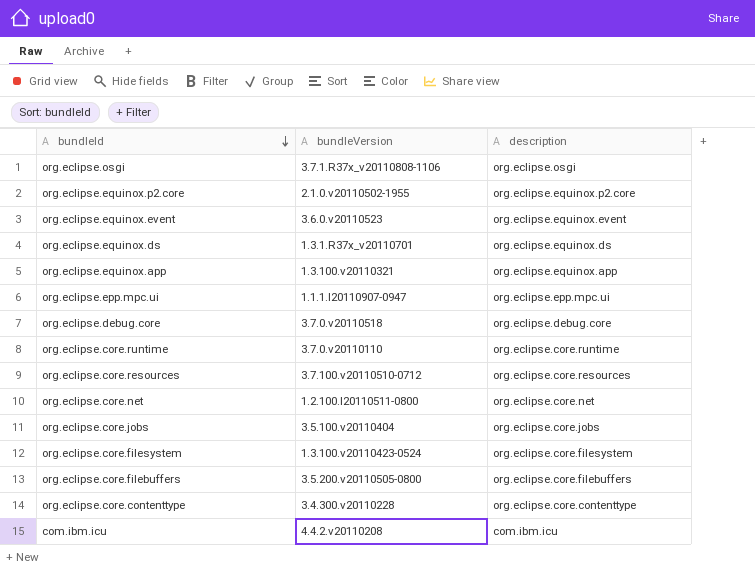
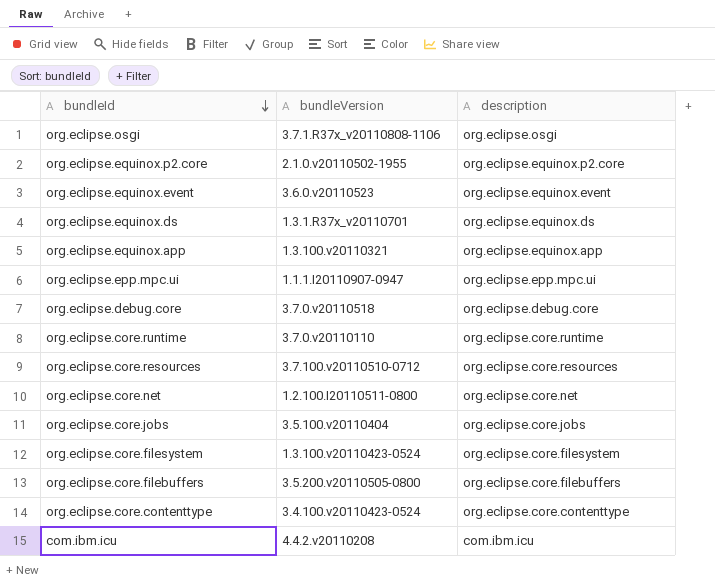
org.eclipse.core.contenttype | bundleVersion: 3.4.300.v20110228 -> 3.4.100.v20110423-0524

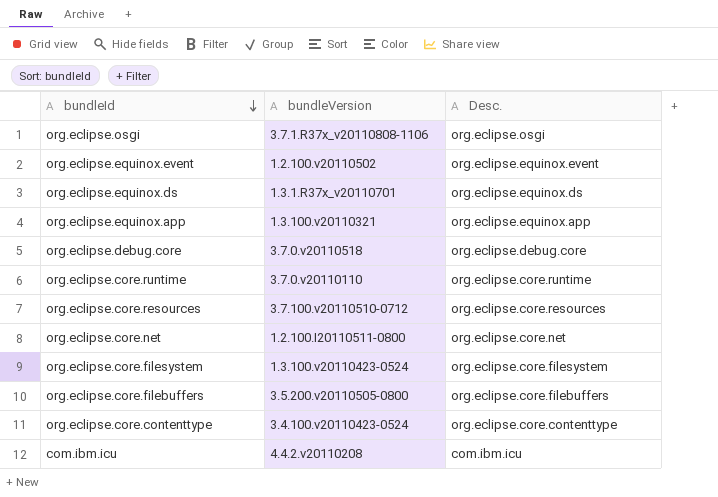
column name: description -> Desc.
row org.eclipse.equinox.p2.core: 2.1.0.v20110502-1955 | org.eclipse.equinox.p2.core -> none
row org.eclipse.epp.mpc.ui: 1.1.1.I20110907-0947 | org.eclipse.epp.mpc.ui -> none
row org.eclipse.core.jobs: 3.5.100.v20110404 | org.eclipse.core.jobs -> none
org.eclipse.equinox.event | bundleVersion: 3.6.0.v20110523 -> 1.2.100.v20110502

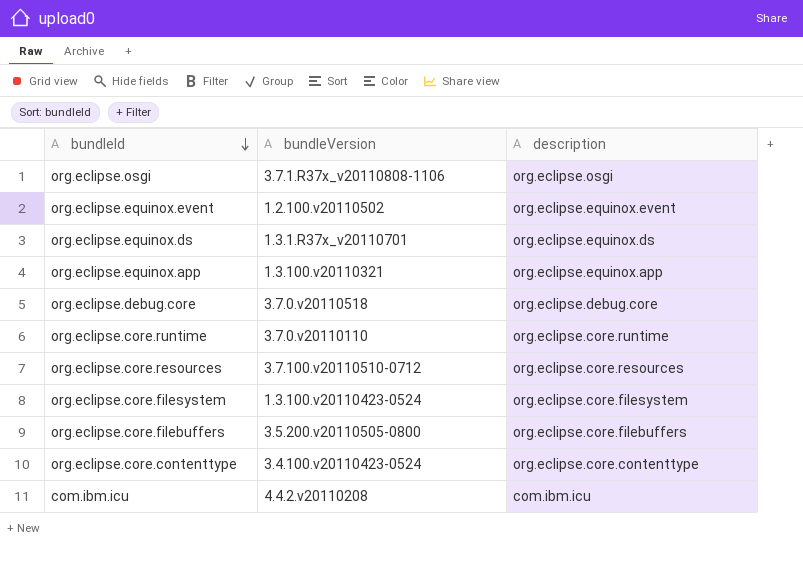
column name: Desc. -> description
row org.eclipse.core.net: 1.2.100.I20110511-0800 | org.eclipse.core.net -> none

